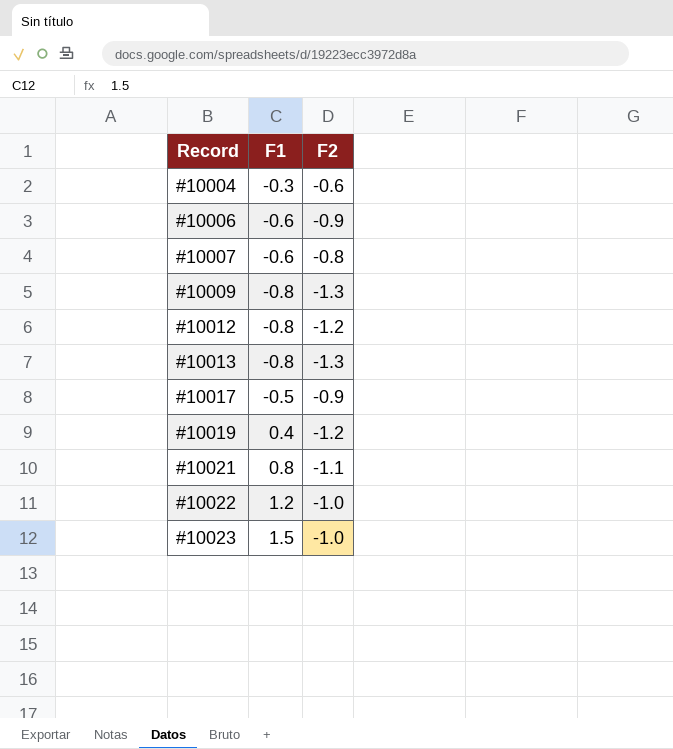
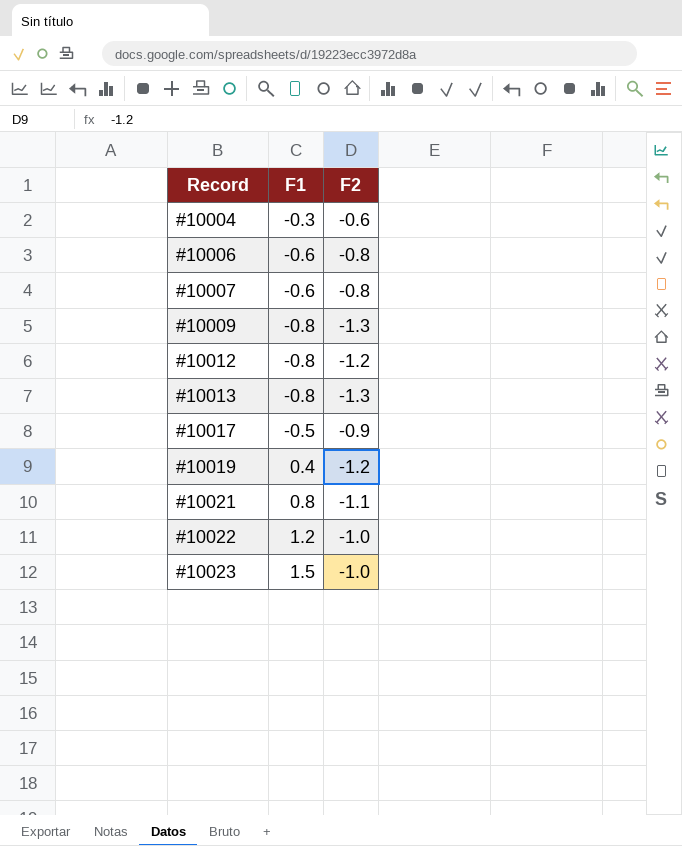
#10006 | F2: -0.9 -> -0.8

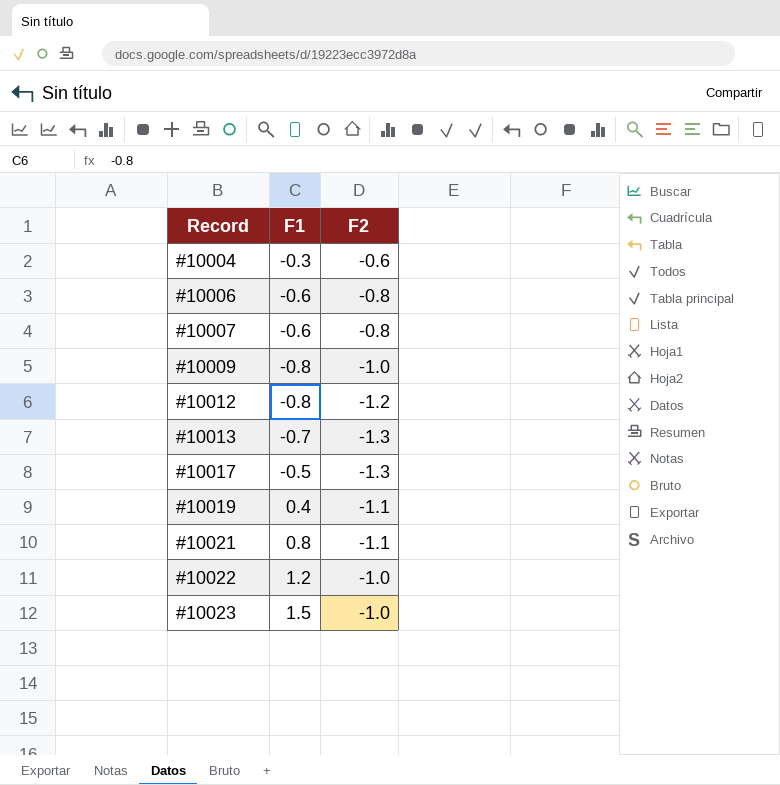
#10009 | F2: -1.3 -> -1.0
#10013 | F1: -0.8 -> -0.7
#10017 | F2: -0.9 -> -1.3
#10019 | F2: -1.2 -> -1.1

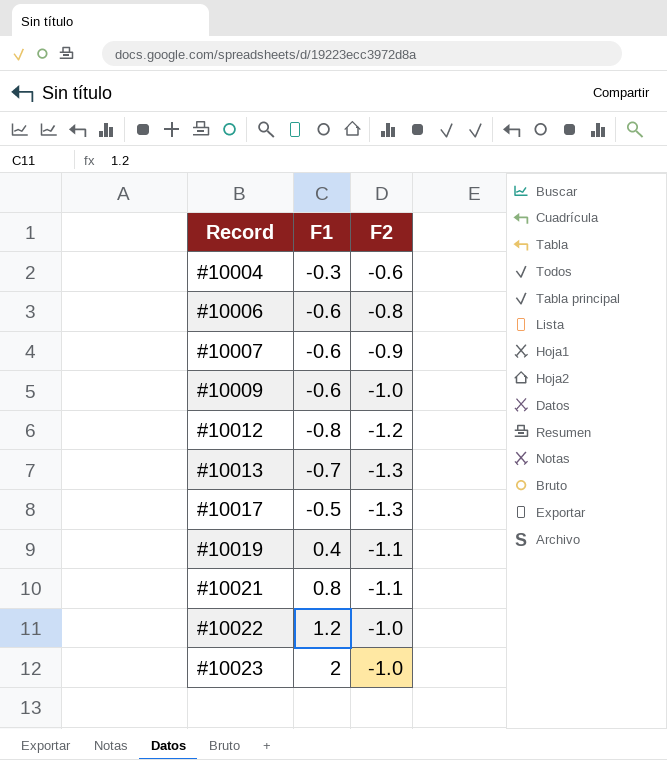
#10007 | F2: -0.8 -> -0.9
#10009 | F1: -0.8 -> -0.6
#10023 | F1: 1.5 -> 2

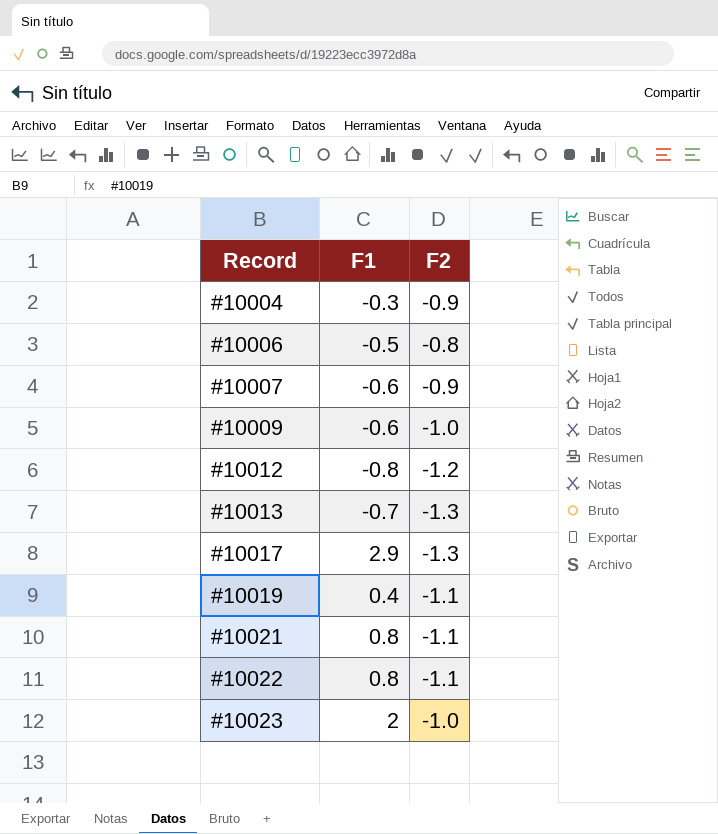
#10004 | F2: -0.6 -> -0.9
#10006 | F1: -0.6 -> -0.5
#10017 | F1: -0.5 -> 2.9
#10022 | F1: 1.2 -> 0.8
#10022 | F2: -1.0 -> -1.1

